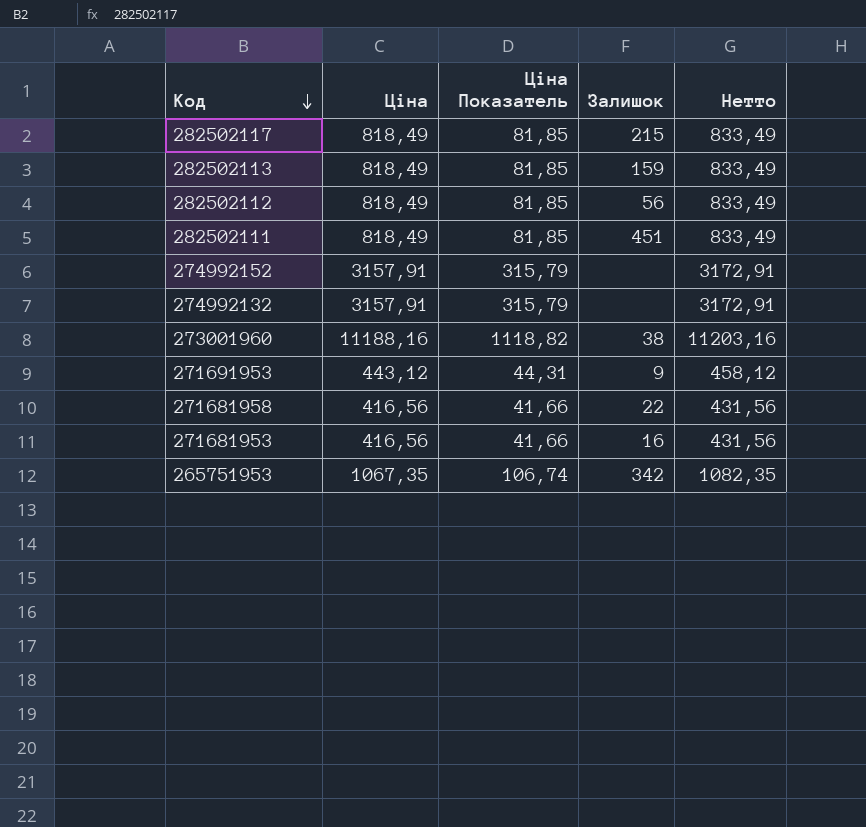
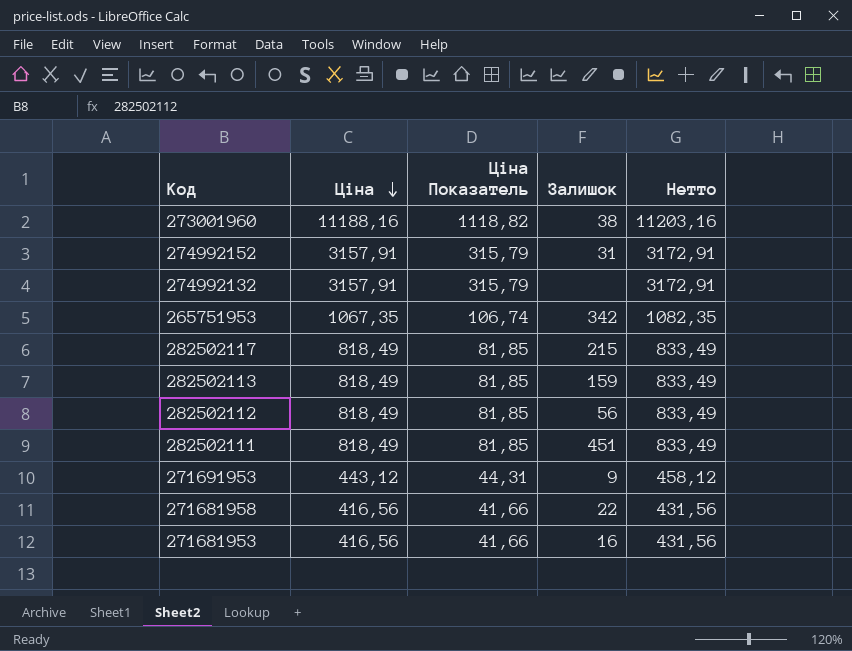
row order: Код descending -> Ціна descending
274992152 | Залишок: none -> 31

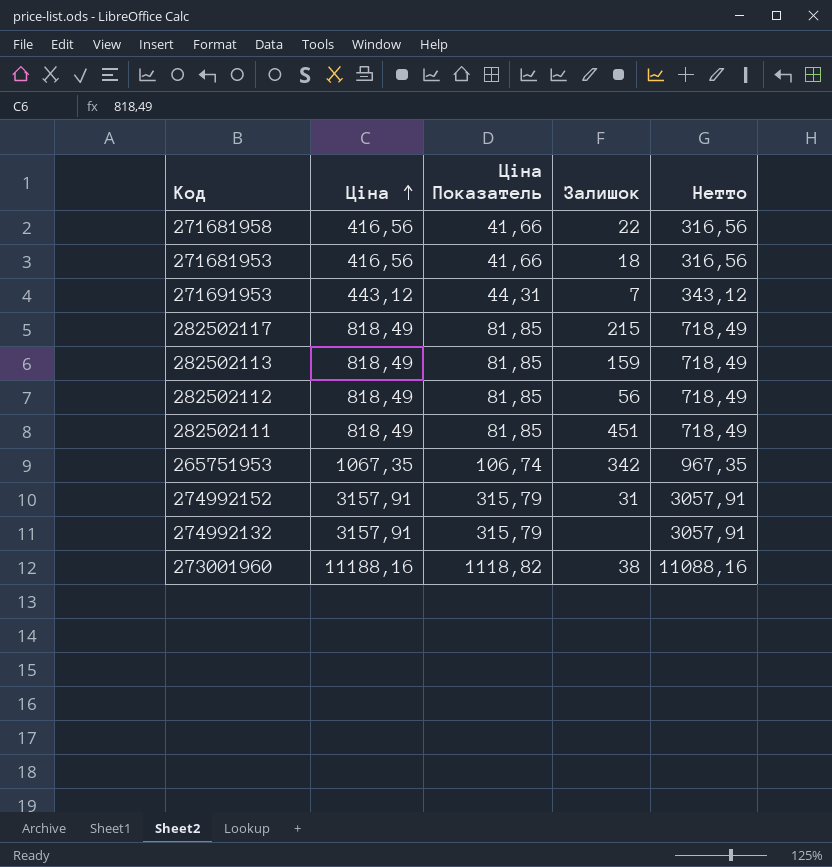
row order: Ціна descending -> Ціна ascending
column Нетто | formula: [Ціна] + 15 -> [Ціна] - 100
271681953 | Залишок: 16 -> 18
271691953 | Залишок: 9 -> 7

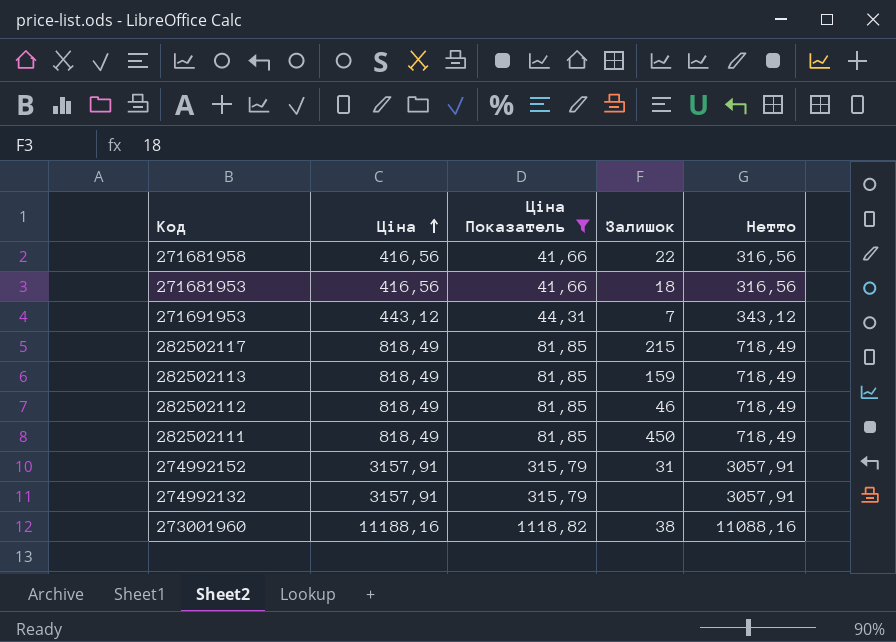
filter: none -> Ціна Показатель != 106,74
282502112 | Залишок: 56 -> 46
282502111 | Залишок: 451 -> 450

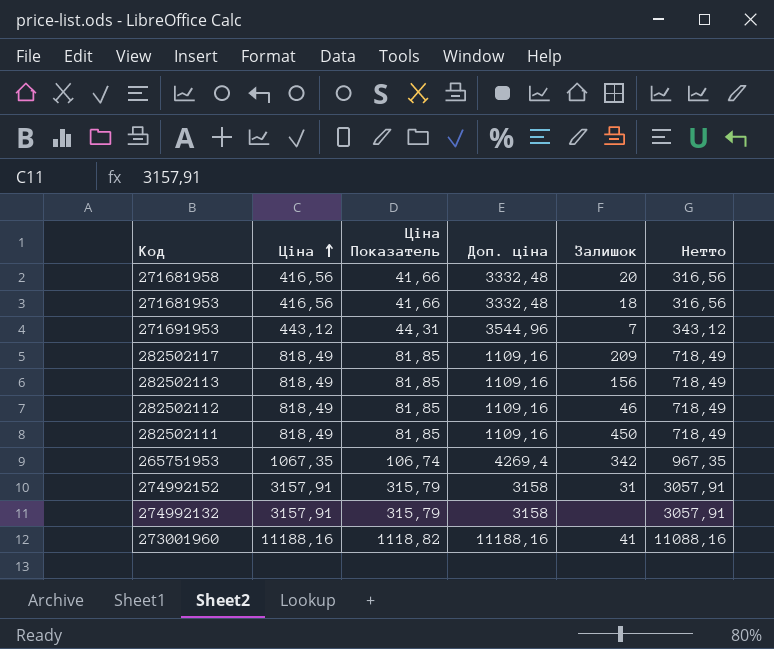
filter: Ціна Показатель != 106,74 -> none
column Доп. ціна | position: none -> 4
271681958 | Залишок: 22 -> 20
282502117 | Залишок: 215 -> 209
282502113 | Залишок: 159 -> 156
273001960 | Залишок: 38 -> 41

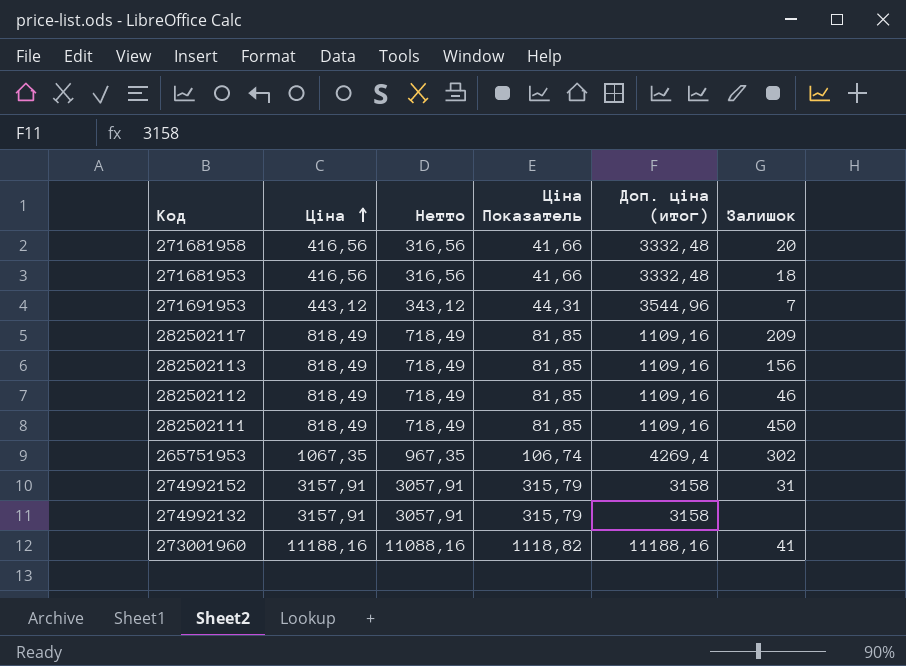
column Нетто | position: 6 -> 3
column name: Доп. ціна -> Доп. ціна (итог)
265751953 | Залишок: 342 -> 302

